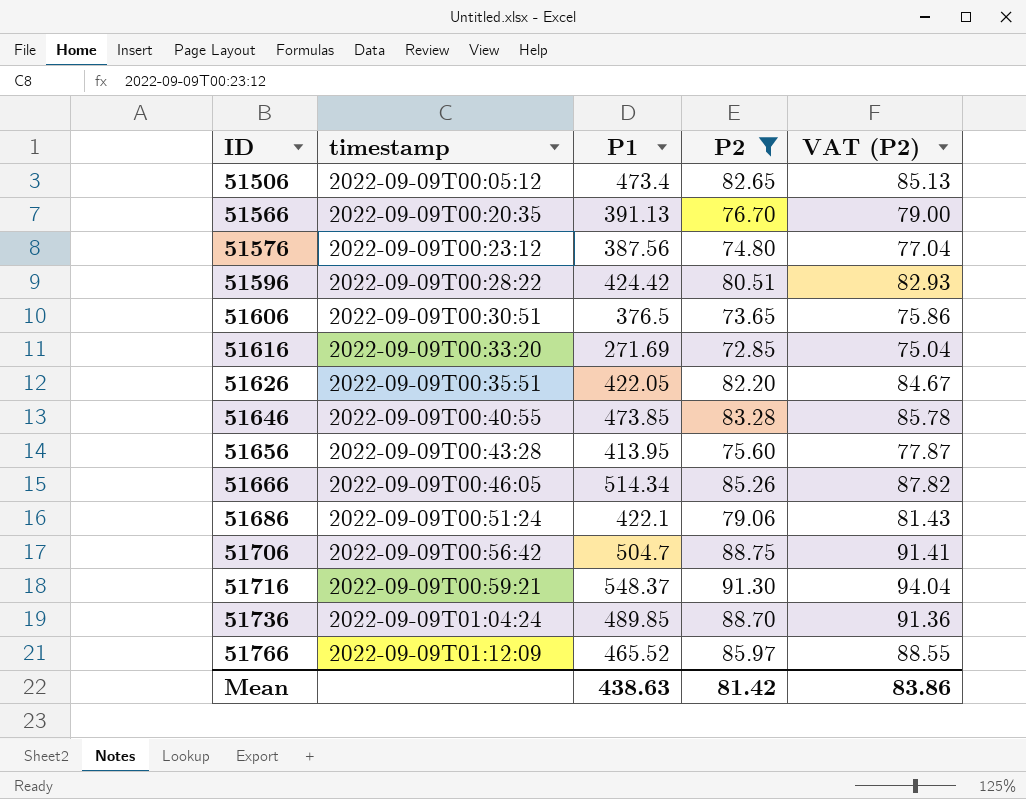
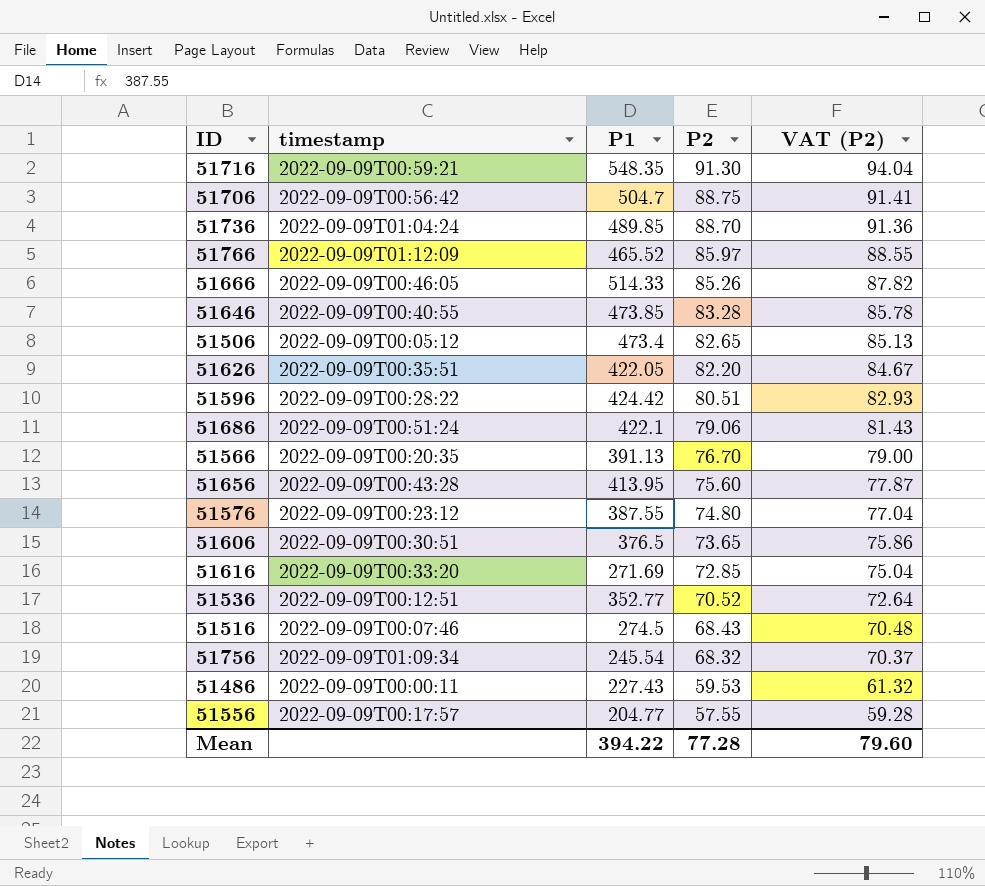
filter: P2 >= 72.85 -> none
row order: ID ascending -> P2 descending
51716 | P1: 548.37 -> 548.35
51666 | P1: 514.34 -> 514.33
51576 | P1: 387.56 -> 387.55
Mean | P1: 438.63 -> 394.22
Mean | P2: 81.42 -> 77.28
Mean | VAT (P2): 83.86 -> 79.60

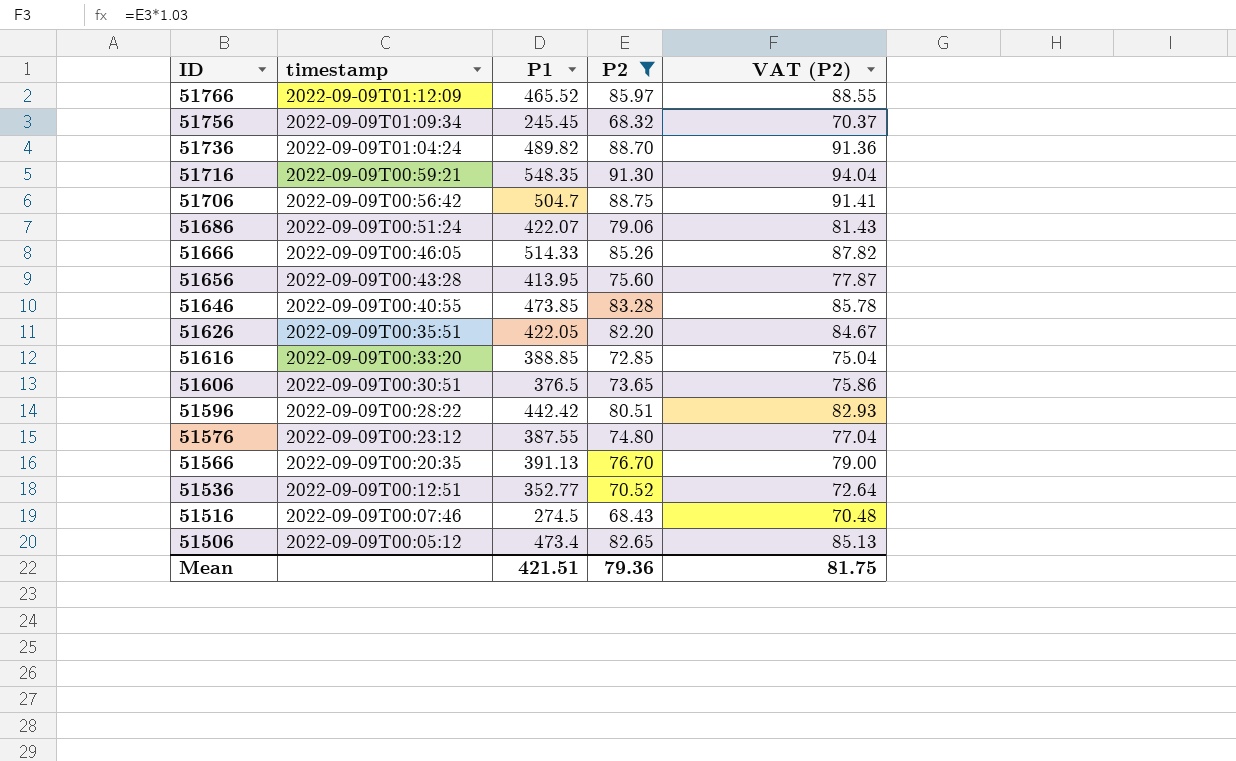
filter: none -> P2 >= 68.32
row order: P2 descending -> ID descending
51756 | P1: 245.54 -> 245.45
51736 | P1: 489.85 -> 489.82
51686 | P1: 422.1 -> 422.07
51616 | P1: 271.69 -> 388.85
51596 | P1: 424.42 -> 442.42
Mean | P1: 394.22 -> 421.51
Mean | P2: 77.28 -> 79.36
Mean | VAT (P2): 79.60 -> 81.75

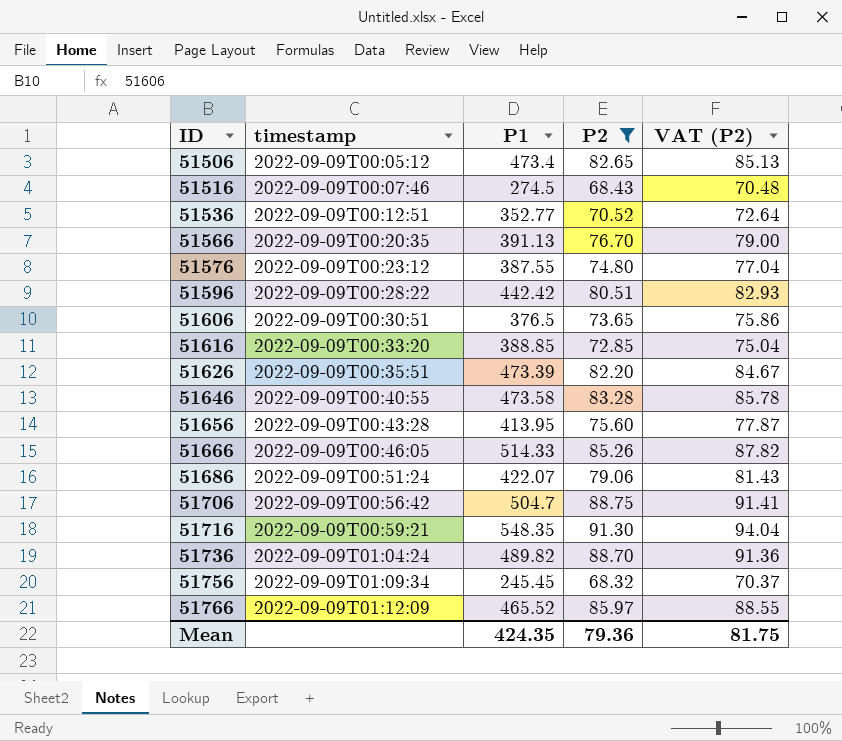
row order: ID descending -> ID ascending
51626 | P1: 422.05 -> 473.39
51646 | P1: 473.85 -> 473.58
Mean | P1: 421.51 -> 424.35

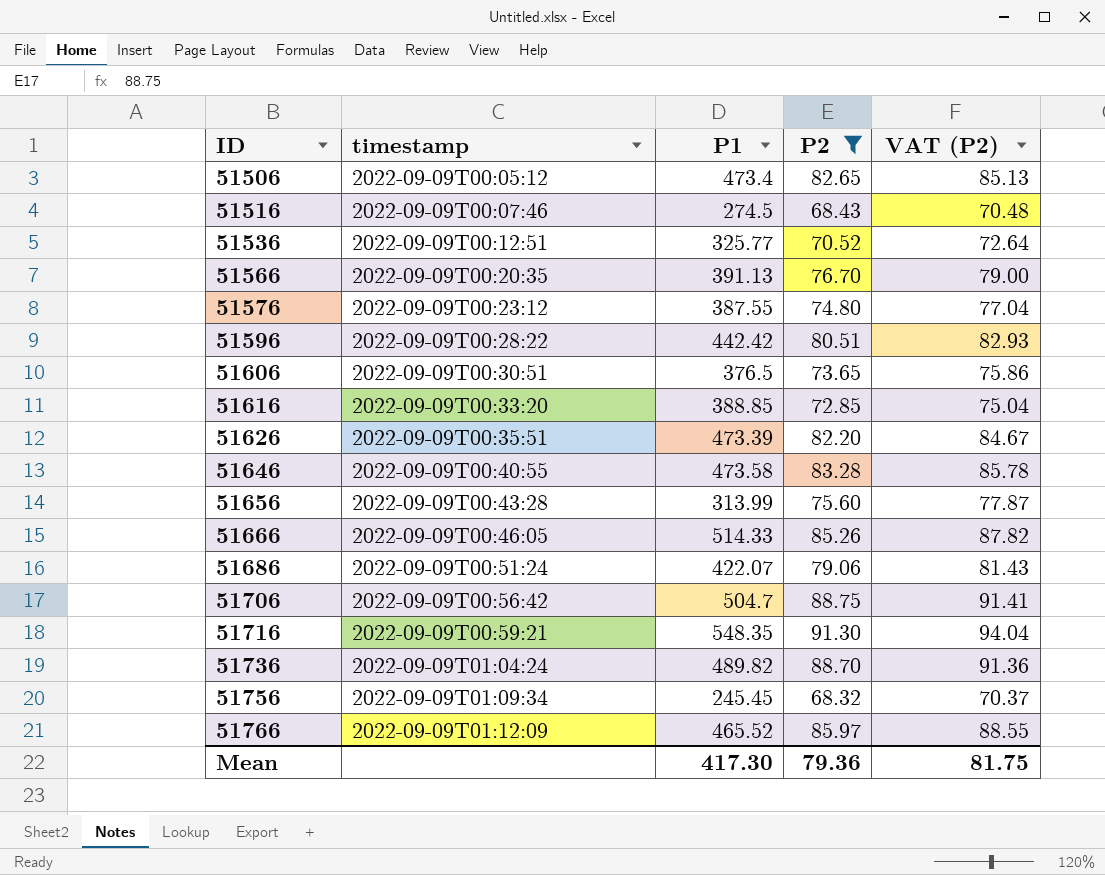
51536 | P1: 352.77 -> 325.77
51656 | P1: 413.95 -> 313.99
Mean | P1: 424.35 -> 417.30

